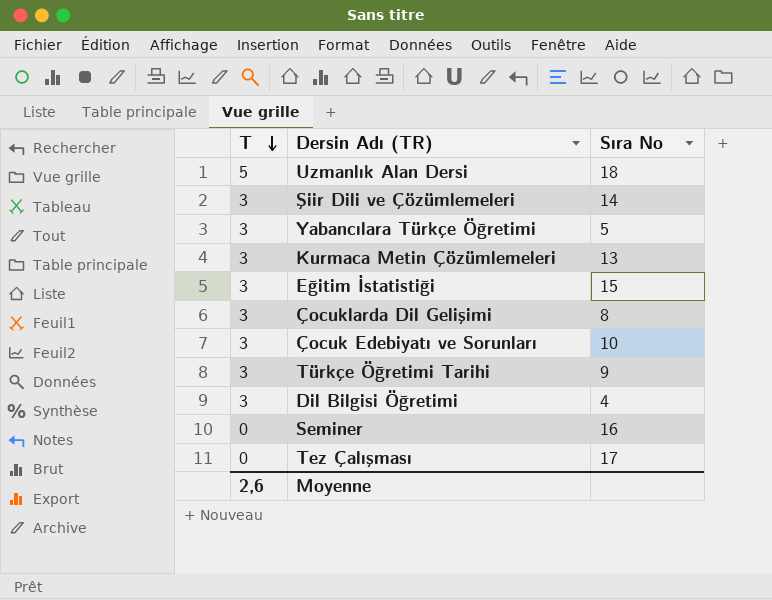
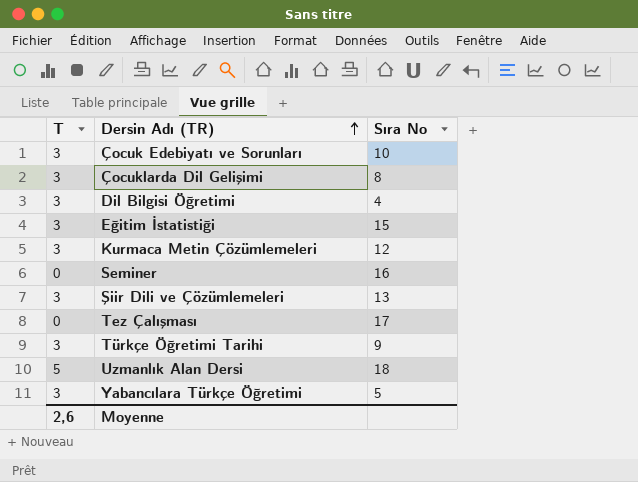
row order: T descending -> Dersin Adı (TR) ascending
Kurmaca Metin Çözümlemeleri | Sıra No: 13 -> 12
Şiir Dili ve Çözümlemeleri | Sıra No: 14 -> 13

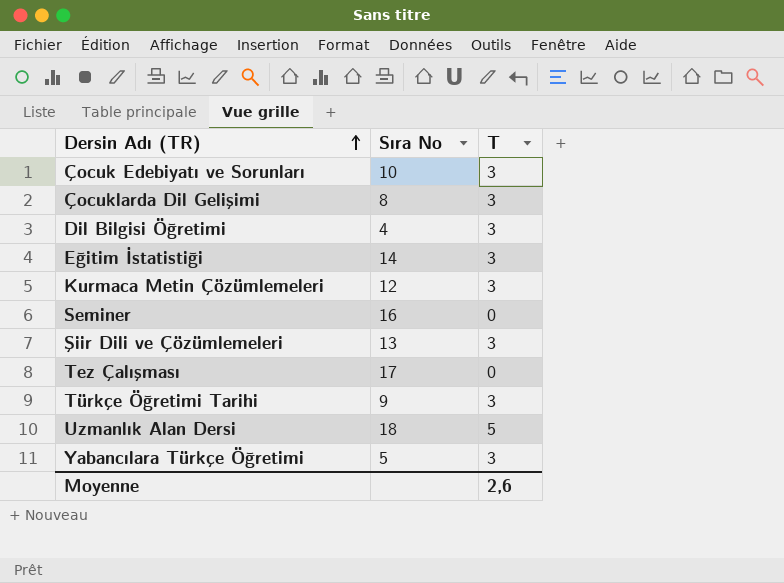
column T | position: 1 -> 3
Eğitim İstatistiği | Sıra No: 15 -> 14

